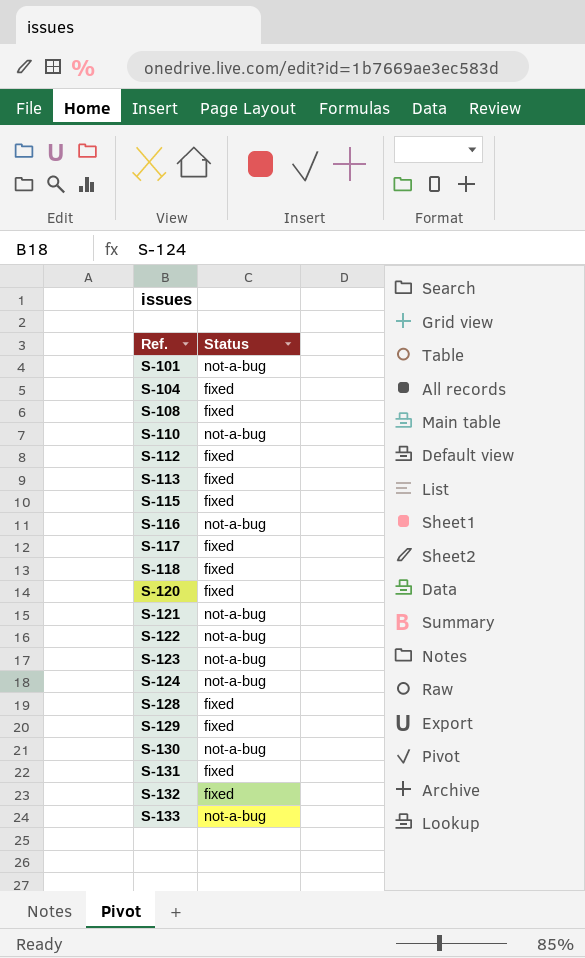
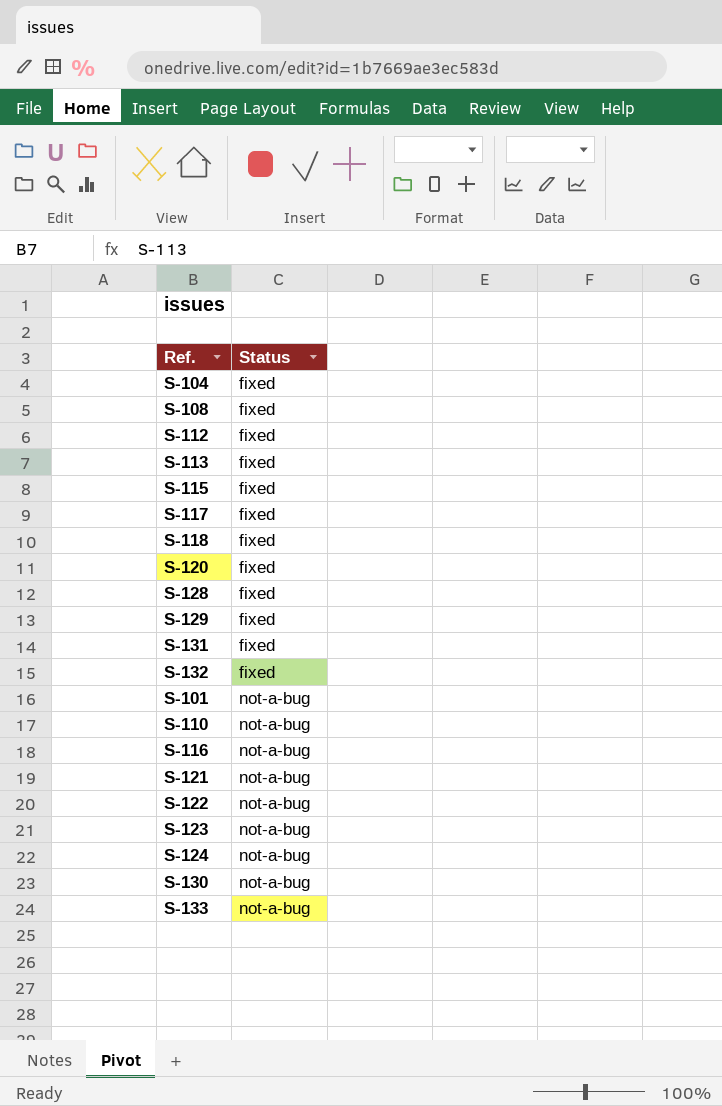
row order: Ref. ascending -> Status ascending

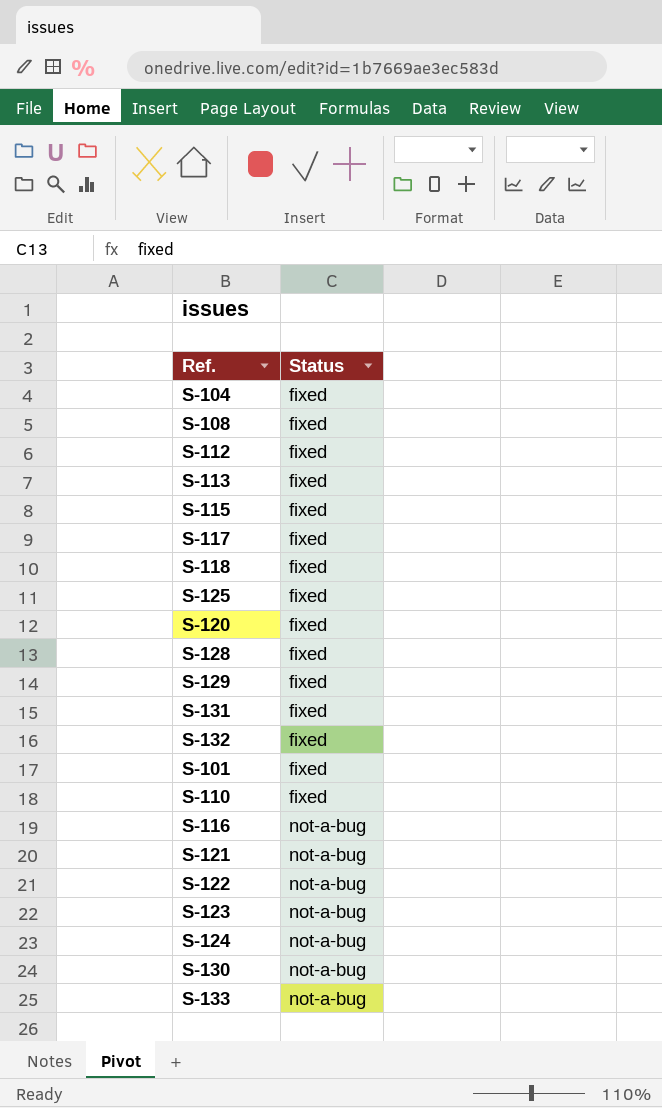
row S-125: none -> fixed
S-101 | Status: not-a-bug -> fixed
S-110 | Status: not-a-bug -> fixed

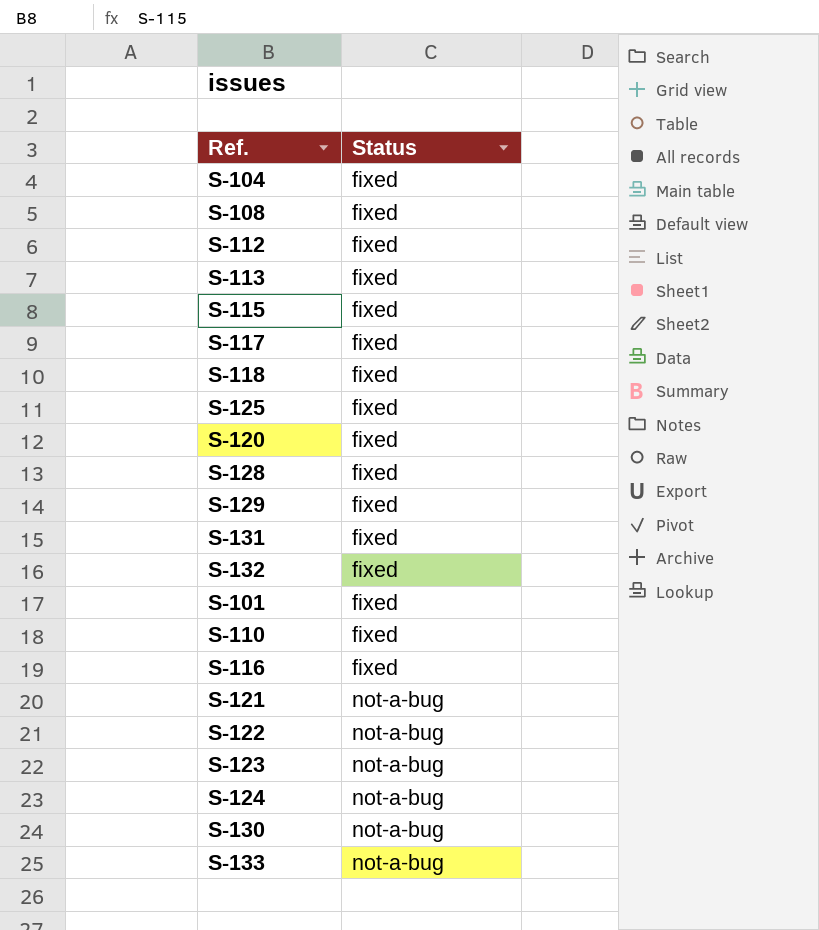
S-116 | Status: not-a-bug -> fixed

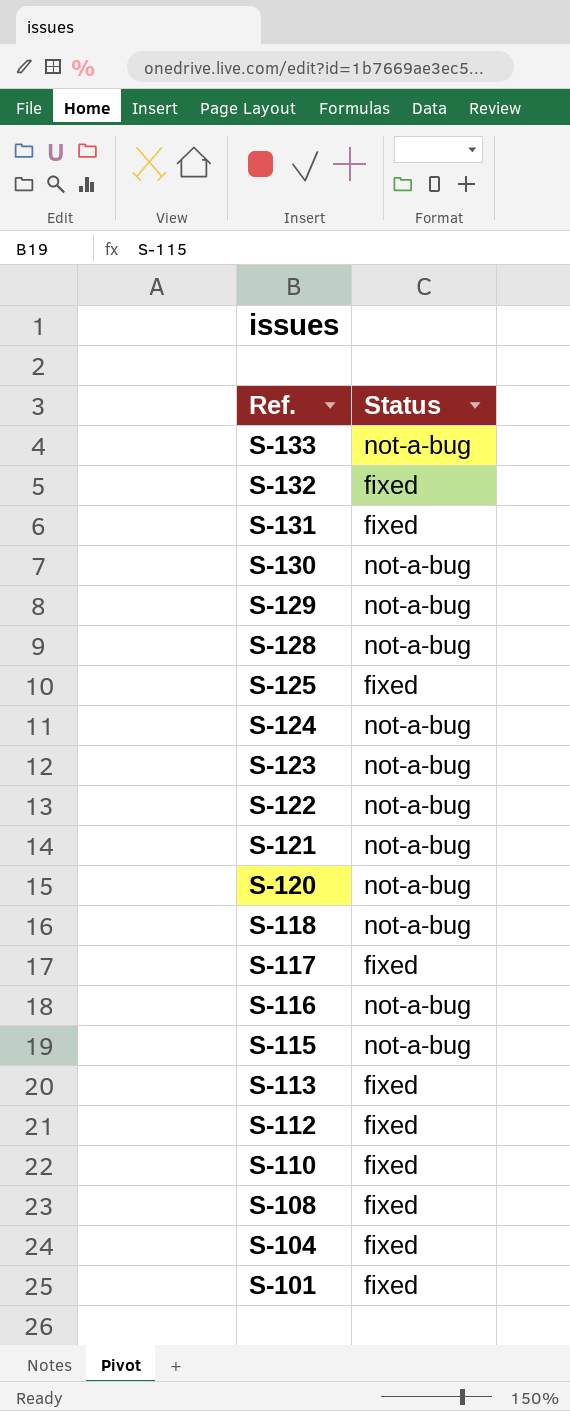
row order: Status ascending -> Ref. descending
S-129 | Status: fixed -> not-a-bug
S-128 | Status: fixed -> not-a-bug
S-120 | Status: fixed -> not-a-bug
S-118 | Status: fixed -> not-a-bug
S-116 | Status: fixed -> not-a-bug
S-115 | Status: fixed -> not-a-bug

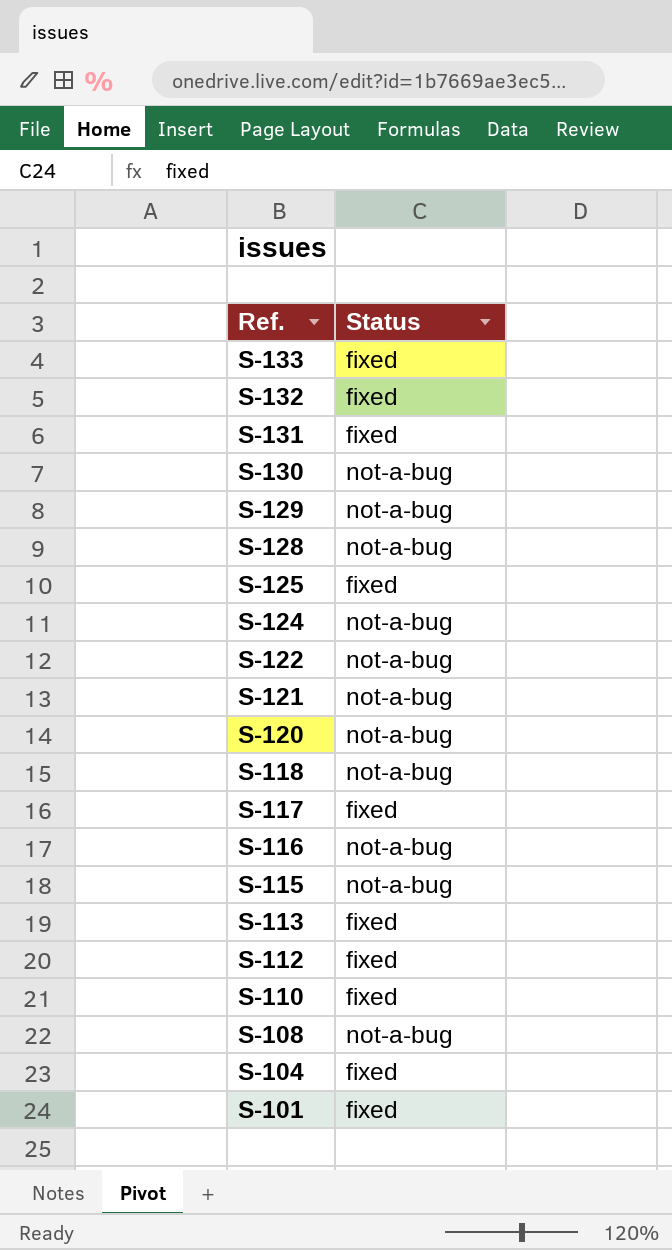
row S-123: not-a-bug -> none
S-133 | Status: not-a-bug -> fixed
S-108 | Status: fixed -> not-a-bug

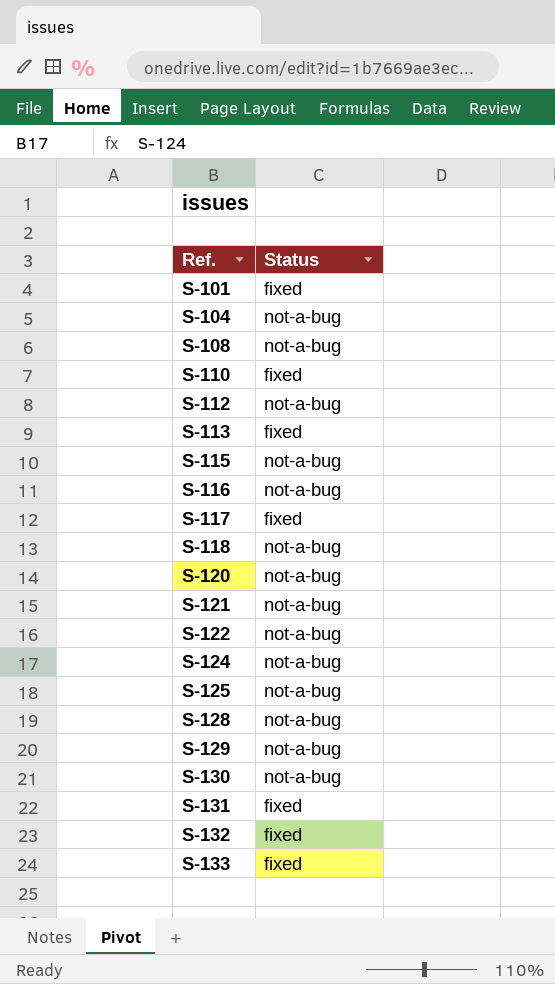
row order: Ref. descending -> Ref. ascending
S-104 | Status: fixed -> not-a-bug
S-112 | Status: fixed -> not-a-bug
S-125 | Status: fixed -> not-a-bug

